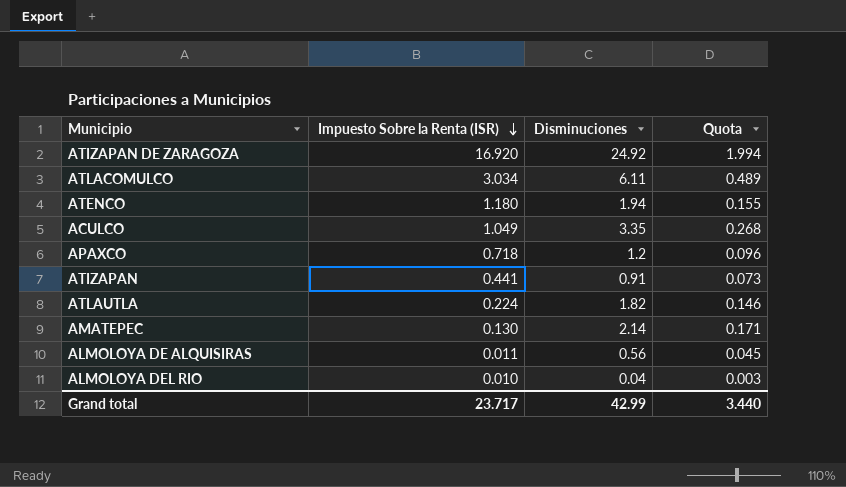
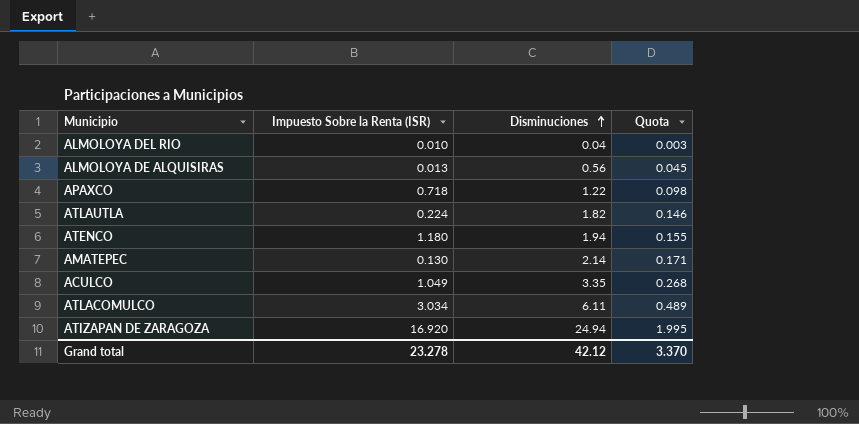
row order: Impuesto Sobre la Renta (ISR) descending -> Disminuciones ascending
row ATIZAPAN: 0.441 | 0.91 | 0.073 -> none
ALMOLOYA DE ALQUISIRAS | Impuesto Sobre la Renta (ISR): 0.011 -> 0.013
APAXCO | Disminuciones: 1.2 -> 1.22
APAXCO | Quota: 0.096 -> 0.098
ATIZAPAN DE ZARAGOZA | Disminuciones: 24.92 -> 24.94
ATIZAPAN DE ZARAGOZA | Quota: 1.994 -> 1.995
Grand total | Impuesto Sobre la Renta (ISR): 23.717 -> 23.278
Grand total | Disminuciones: 42.99 -> 42.12
Grand total | Quota: 3.440 -> 3.370

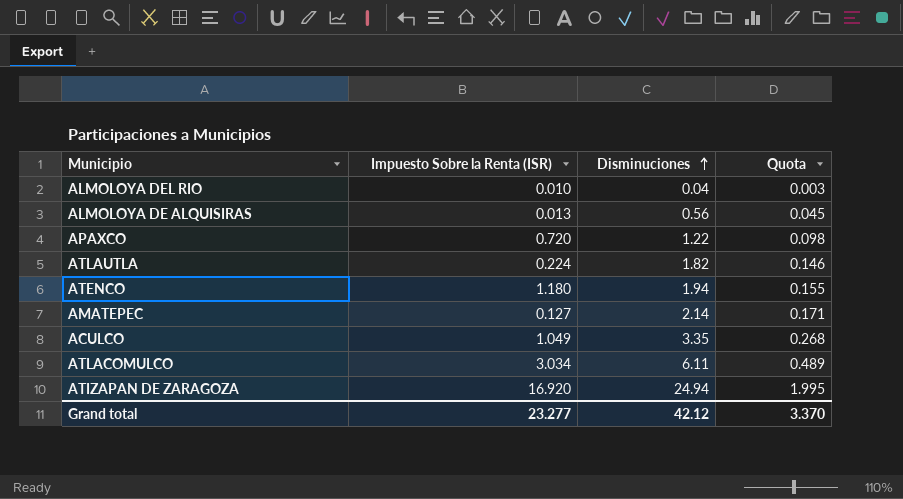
APAXCO | Impuesto Sobre la Renta (ISR): 0.718 -> 0.720
AMATEPEC | Impuesto Sobre la Renta (ISR): 0.130 -> 0.127
Grand total | Impuesto Sobre la Renta (ISR): 23.278 -> 23.277

